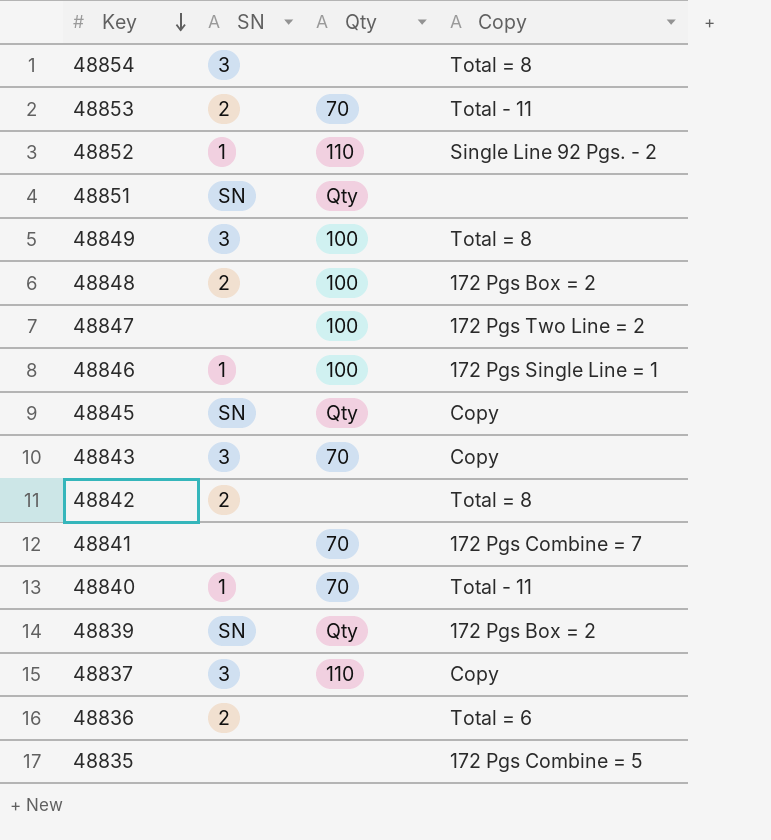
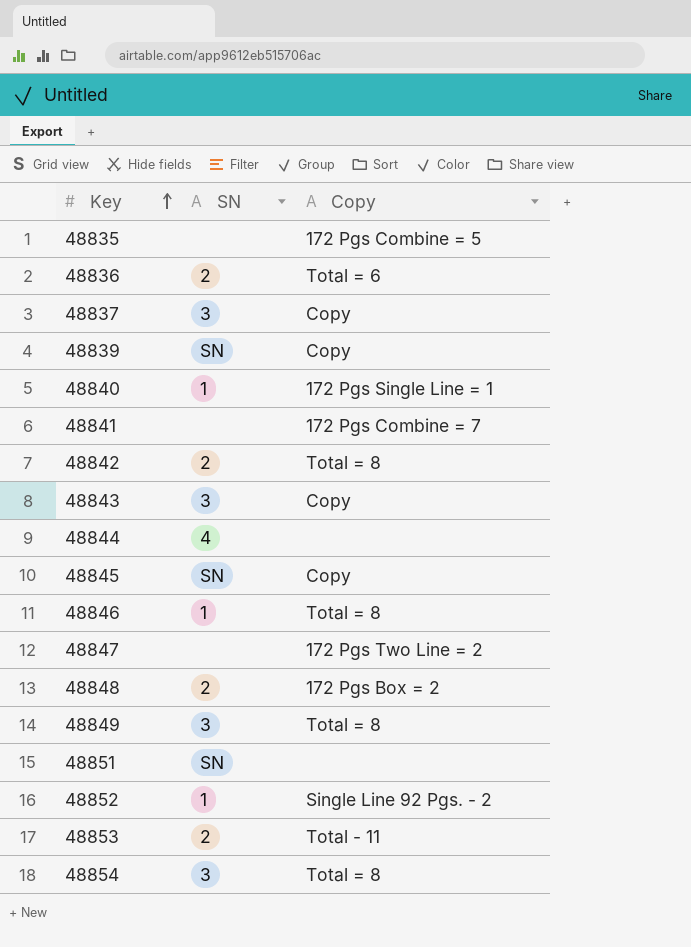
row order: Key descending -> Key ascending
column Qty | position: 3 -> none
48839 | Copy: 172 Pgs Box = 2 -> Copy
48840 | Copy: Total - 11 -> 172 Pgs Single Line = 1
row 48844: none -> 4 | none
48846 | Copy: 172 Pgs Single Line = 1 -> Total = 8

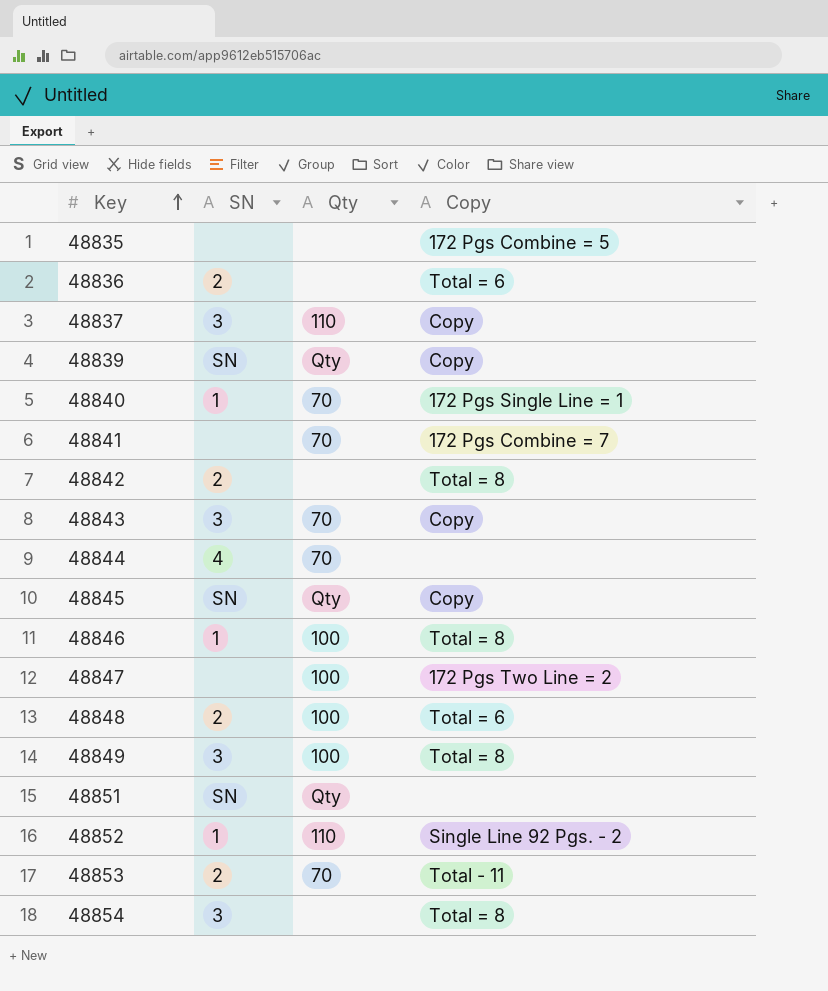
column Qty | position: none -> 3
48848 | Copy: 172 Pgs Box = 2 -> Total = 6

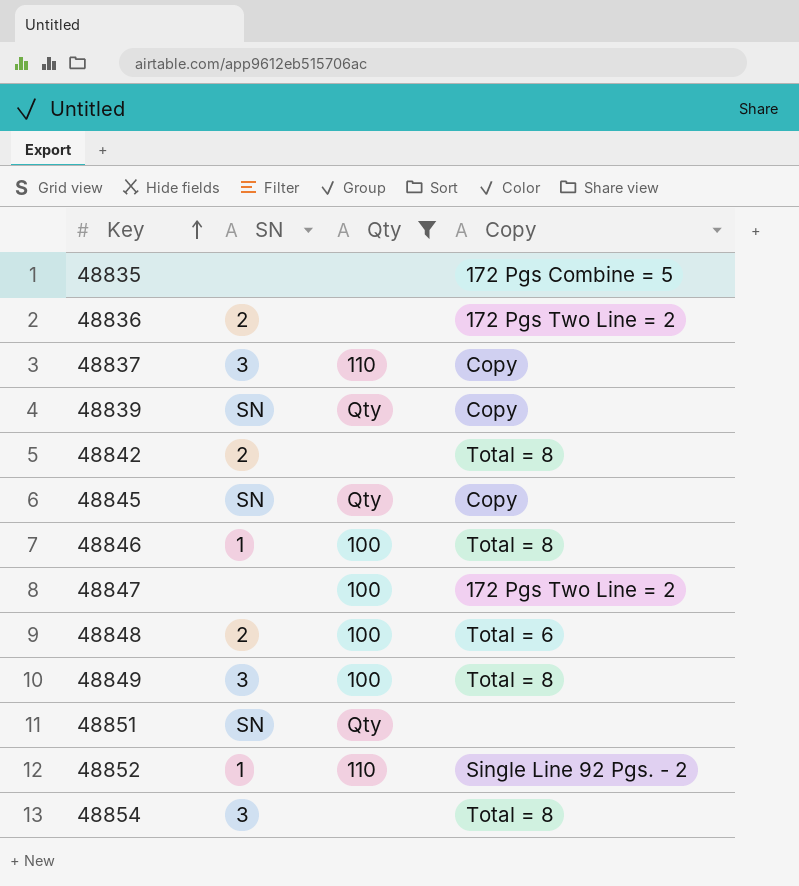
filter: none -> Qty != 70
48836 | Copy: Total = 6 -> 172 Pgs Two Line = 2

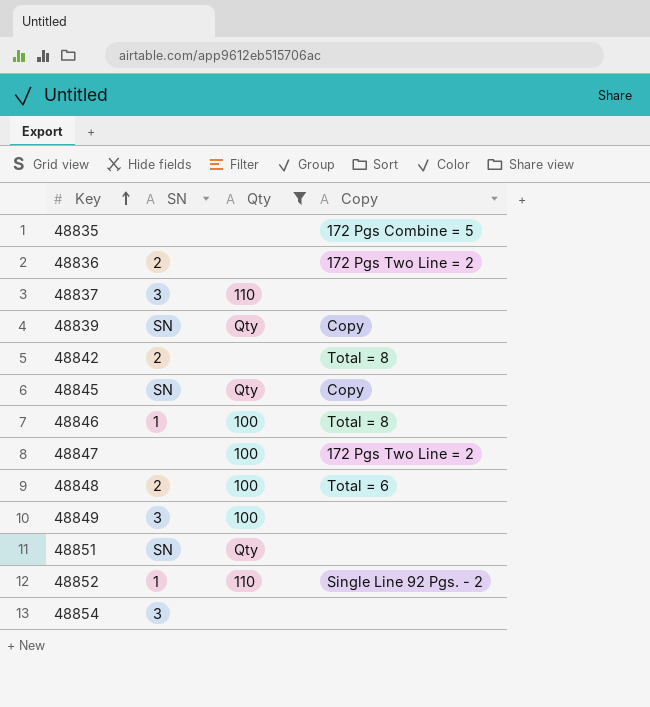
48837 | Copy: Copy -> none
48849 | Copy: Total = 8 -> none
48854 | Copy: Total = 8 -> none

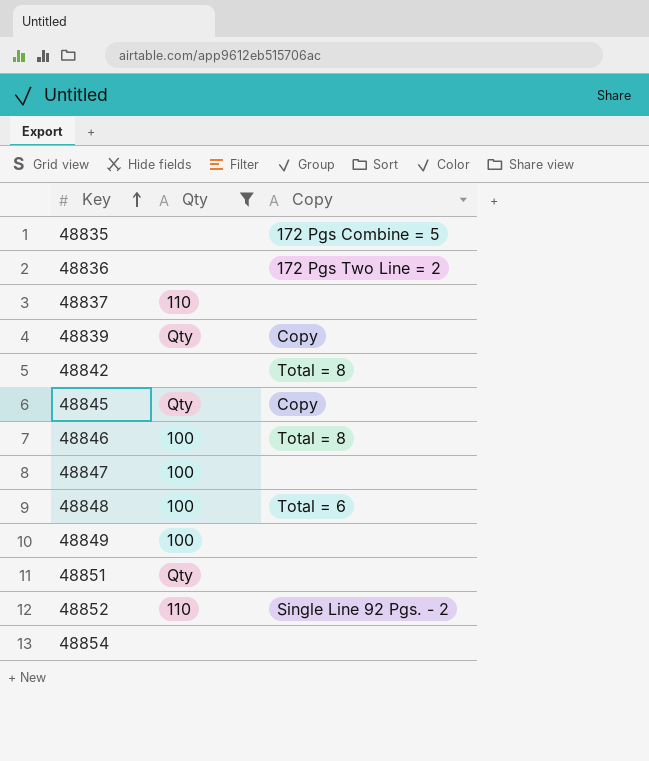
column SN | position: 2 -> none
48847 | Copy: 172 Pgs Two Line = 2 -> none

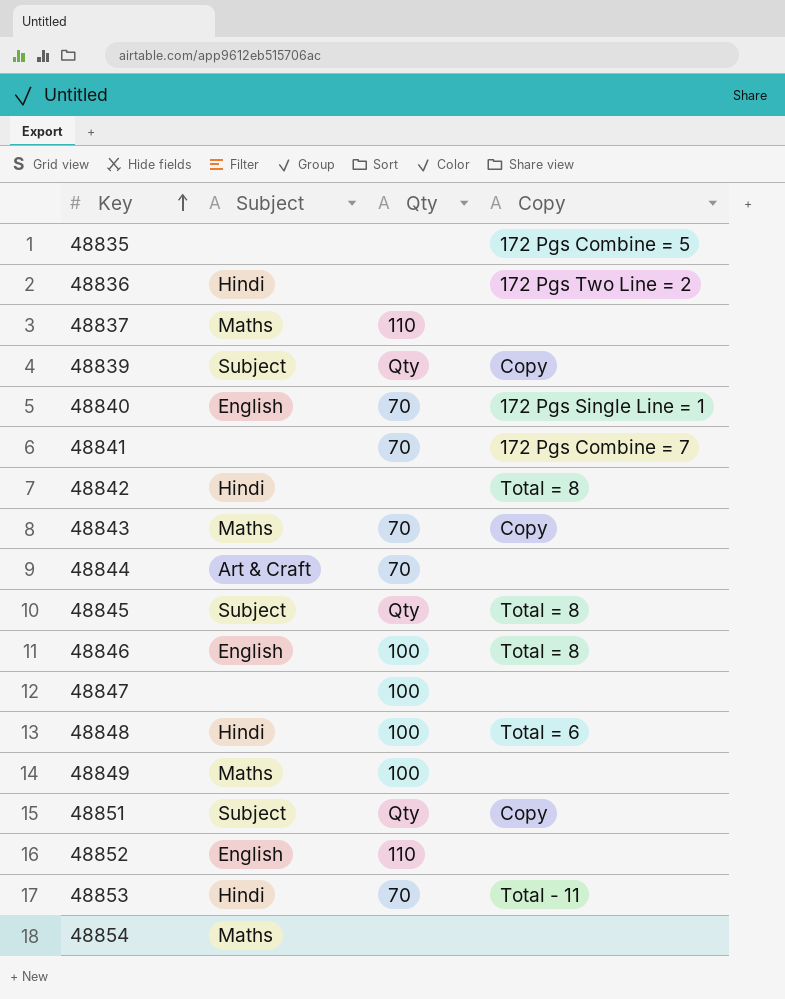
filter: Qty != 70 -> none
column Subject | position: none -> 2
48845 | Copy: Copy -> Total = 8
48851 | Copy: none -> Copy
48852 | Copy: Single Line 92 Pgs. - 2 -> none

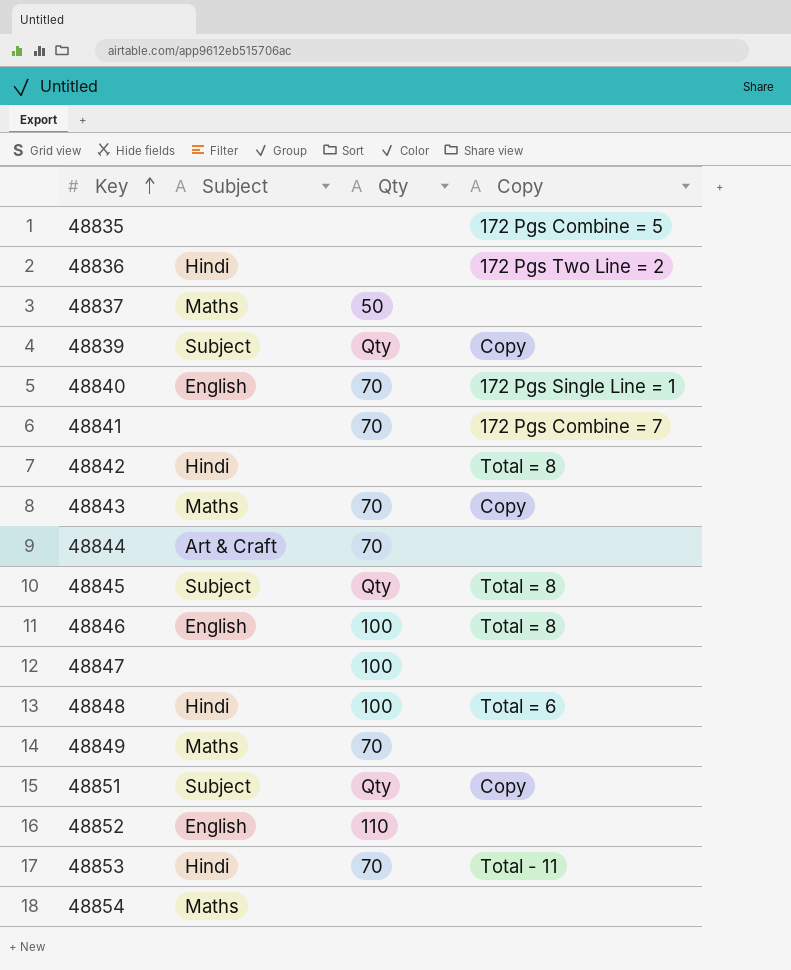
48837 | Qty: 110 -> 50
48849 | Qty: 100 -> 70

